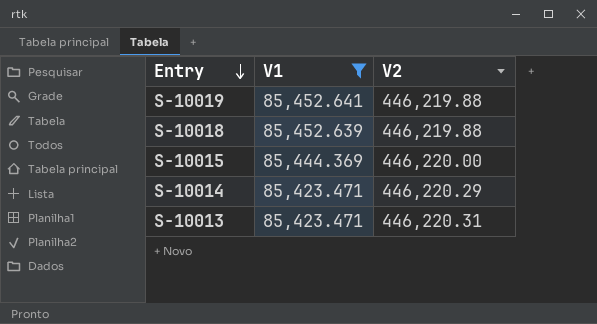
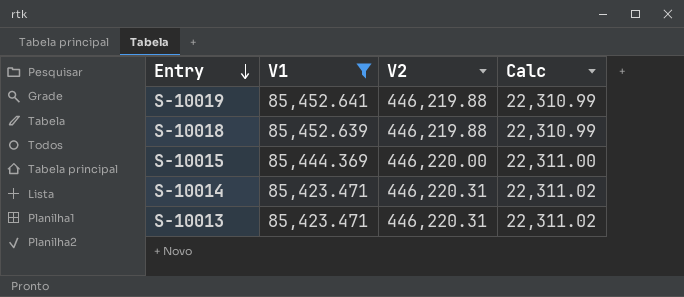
column Calc | formula: none -> [V2] * 0.05
S-10014 | V2: 446,220.29 -> 446,220.31

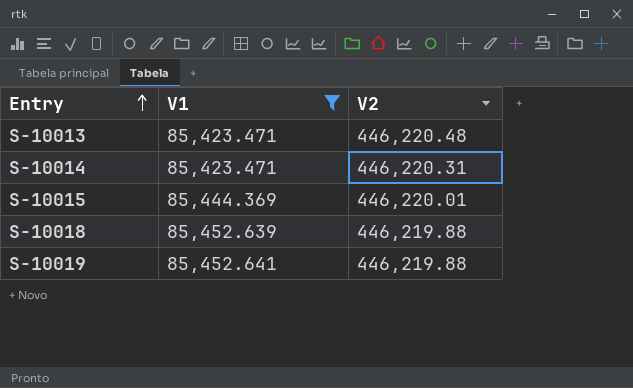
row order: Entry descending -> Entry ascending
column Calc | formula: [V2] * 0.05 -> none
S-10013 | V2: 446,220.31 -> 446,220.48
S-10015 | V2: 446,220.00 -> 446,220.01

